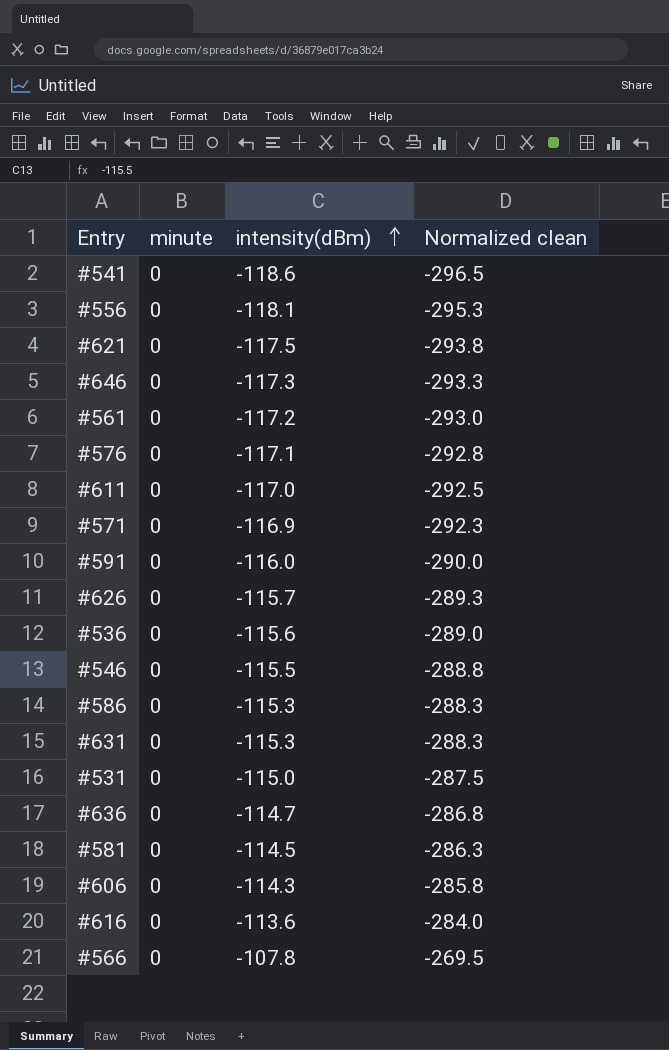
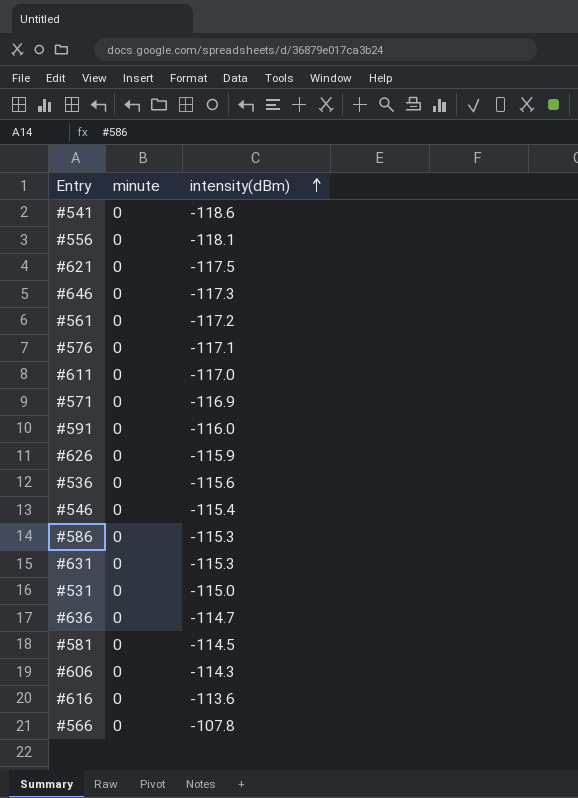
column Normalized clean | formula: [intensity(dBm)] * 2.5 -> none
#626 | intensity(dBm): -115.7 -> -115.9
#546 | intensity(dBm): -115.5 -> -115.4

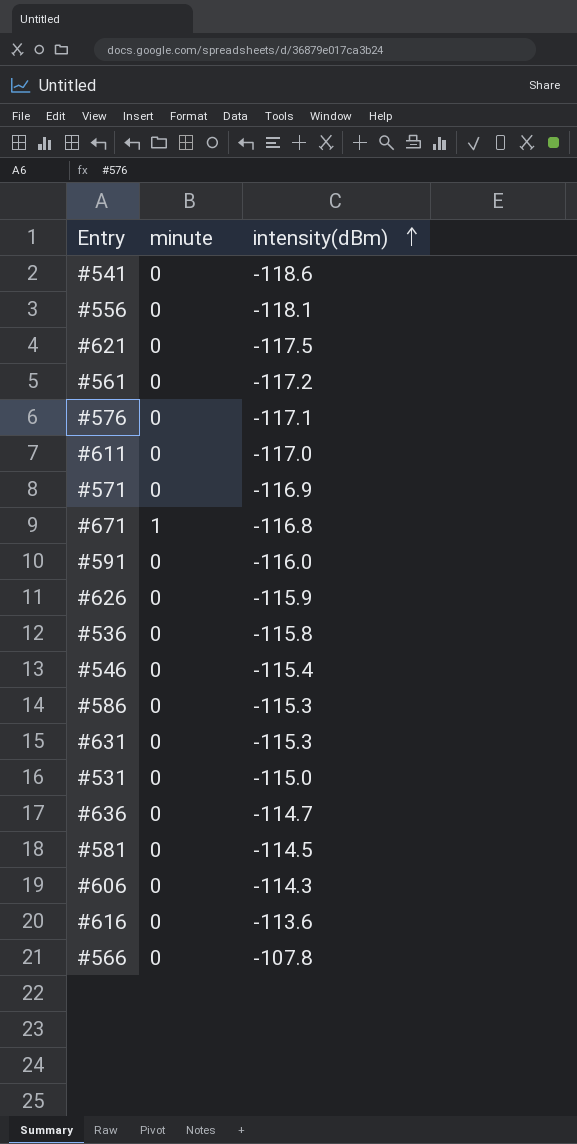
row #646: 0 | -117.3 -> none
row #671: none -> 1 | -116.8
#536 | intensity(dBm): -115.6 -> -115.8

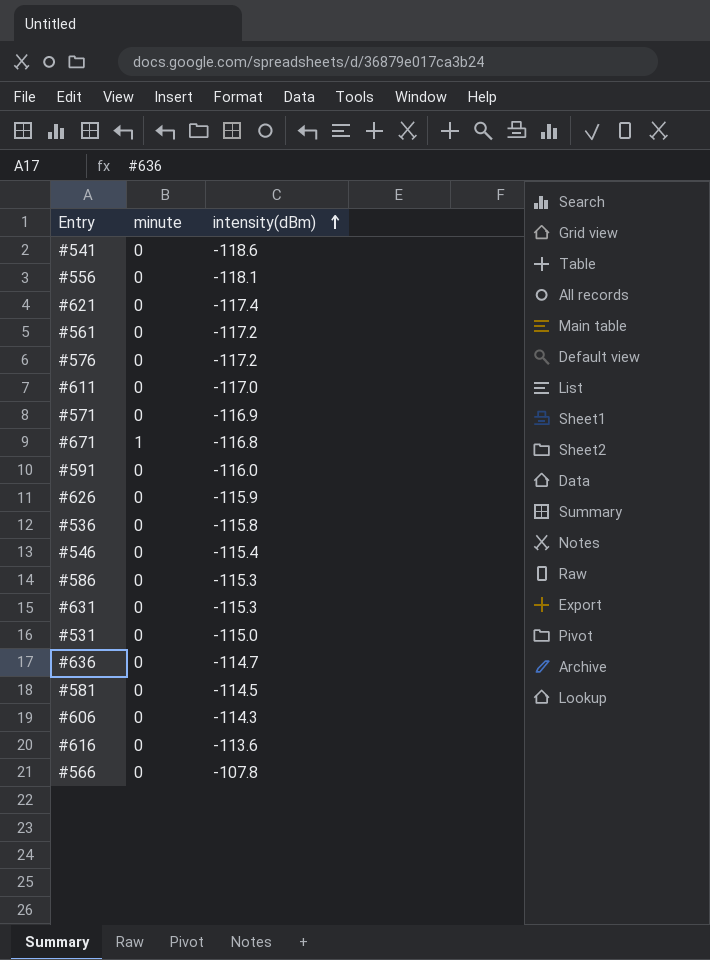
#621 | intensity(dBm): -117.5 -> -117.4
#576 | intensity(dBm): -117.1 -> -117.2

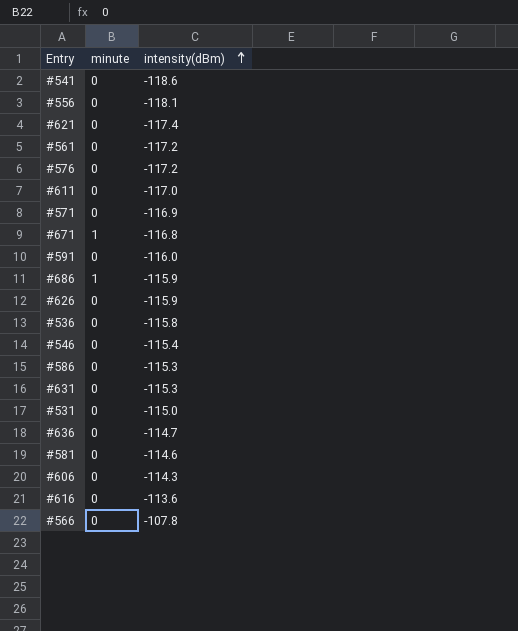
row #686: none -> 1 | -115.9
#581 | intensity(dBm): -114.5 -> -114.6

